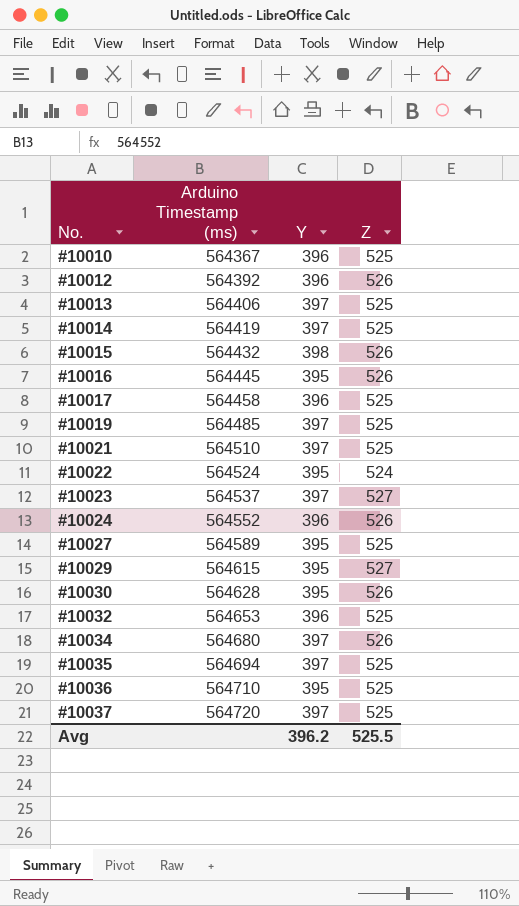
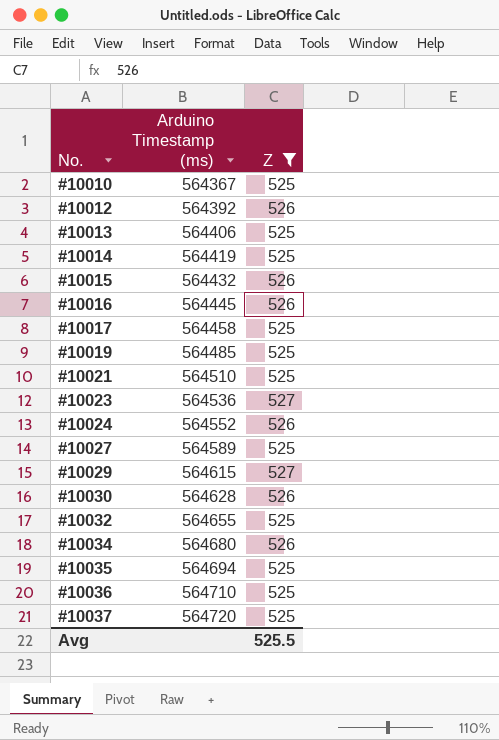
filter: none -> Z != 524
column Y | position: 3 -> none
#10023 | Arduino Timestamp (ms): 564537 -> 564536
#10032 | Arduino Timestamp (ms): 564653 -> 564655

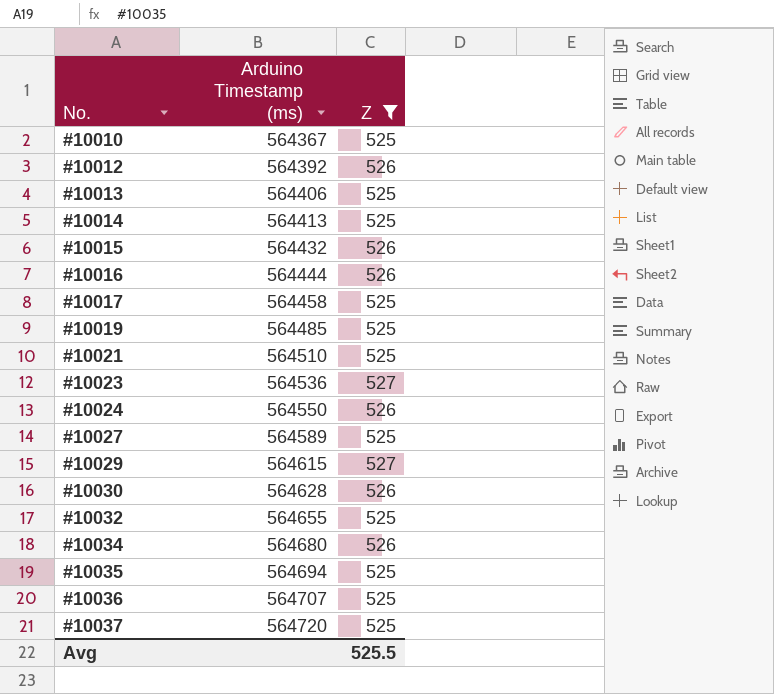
#10014 | Arduino Timestamp (ms): 564419 -> 564413
#10016 | Arduino Timestamp (ms): 564445 -> 564444
#10024 | Arduino Timestamp (ms): 564552 -> 564550
#10036 | Arduino Timestamp (ms): 564710 -> 564707

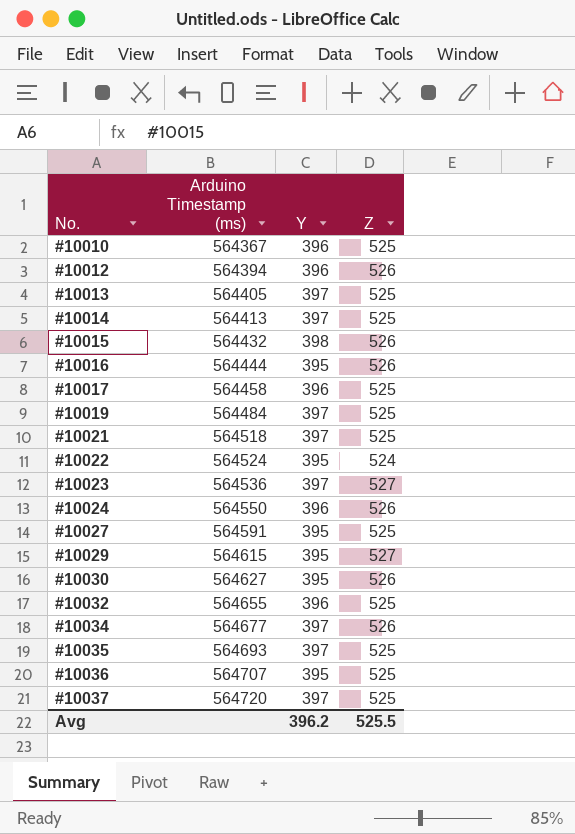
filter: Z != 524 -> none
column Y | position: none -> 3
#10012 | Arduino Timestamp (ms): 564392 -> 564394
#10013 | Arduino Timestamp (ms): 564406 -> 564405
#10019 | Arduino Timestamp (ms): 564485 -> 564484
#10021 | Arduino Timestamp (ms): 564510 -> 564518
#10027 | Arduino Timestamp (ms): 564589 -> 564591
#10030 | Arduino Timestamp (ms): 564628 -> 564627
#10034 | Arduino Timestamp (ms): 564680 -> 564677
#10035 | Arduino Timestamp (ms): 564694 -> 564693

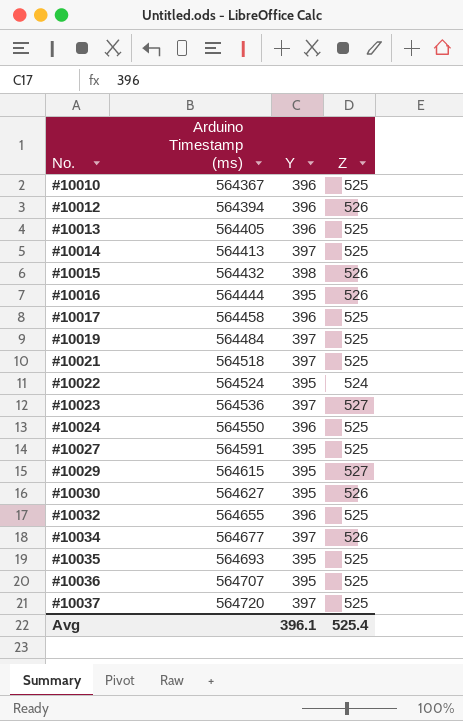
#10013 | Y: 397 -> 396
#10024 | Z: 526 -> 525
#10035 | Y: 397 -> 395
Avg | Y: 396.2 -> 396.1
Avg | Z: 525.5 -> 525.4

